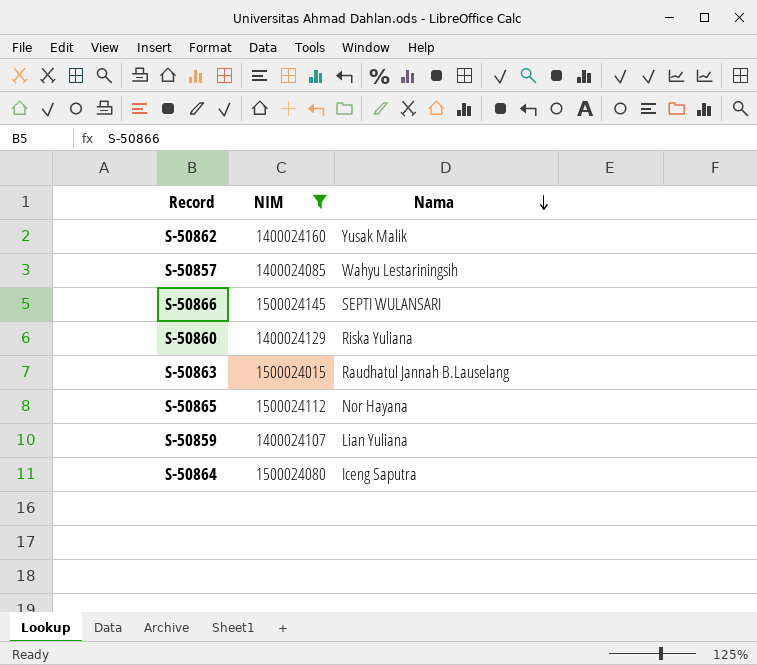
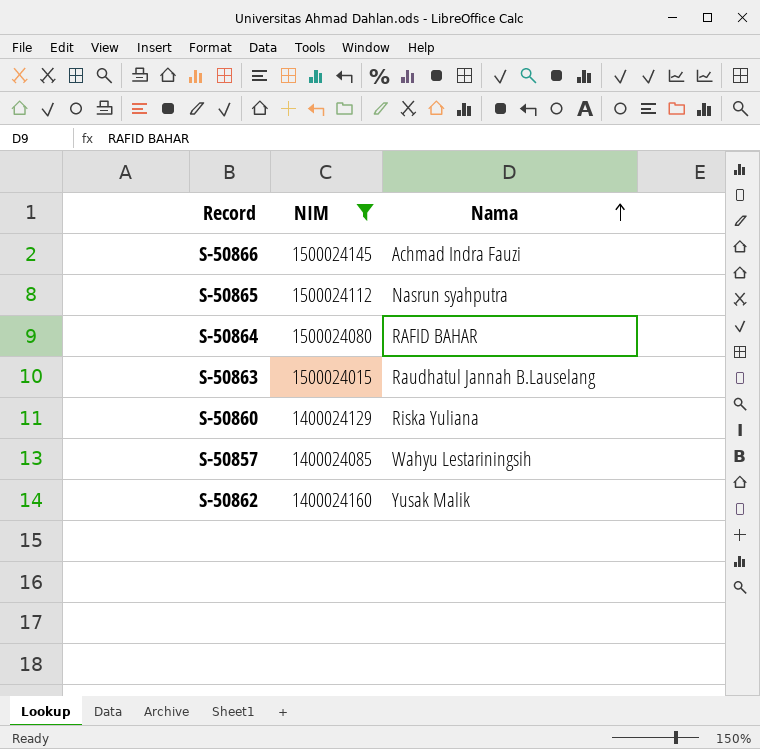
row order: Nama descending -> Nama ascending
row S-50859: 1400024107 | Lian Yuliana -> none
S-50866 | Nama: SEPTI WULANSARI -> Achmad Indra Fauzi
S-50865 | Nama: Nor Hayana -> Nasrun syahputra
S-50864 | Nama: Iceng Saputra -> RAFID BAHAR

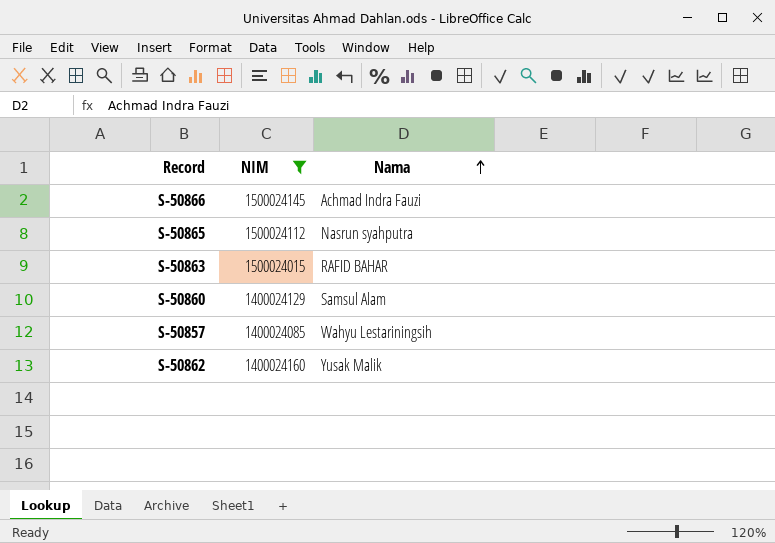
row S-50864: 1500024080 | RAFID BAHAR -> none
S-50863 | Nama: Raudhatul Jannah B.Lauselang -> RAFID BAHAR
S-50860 | Nama: Riska Yuliana -> Samsul Alam

